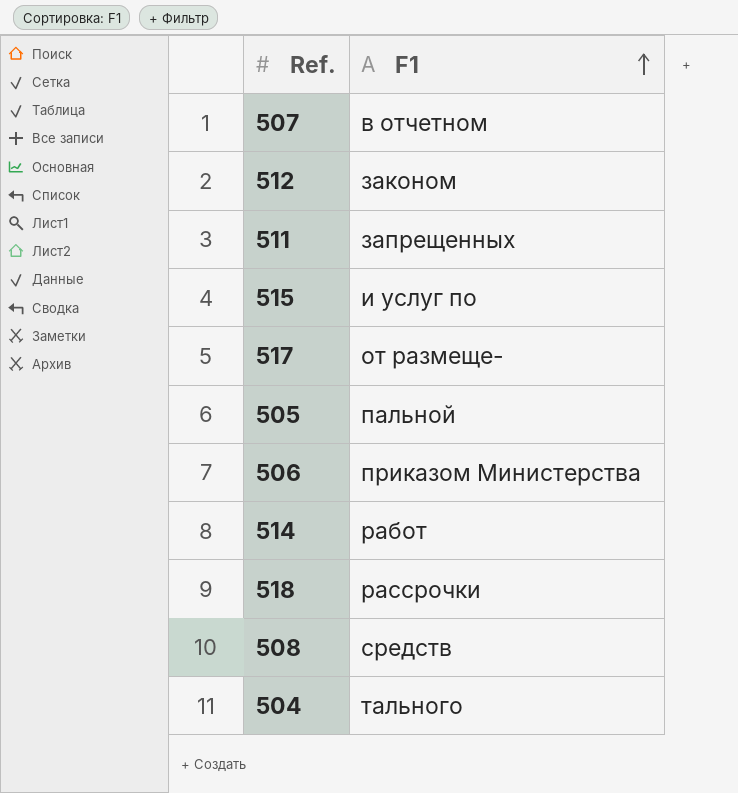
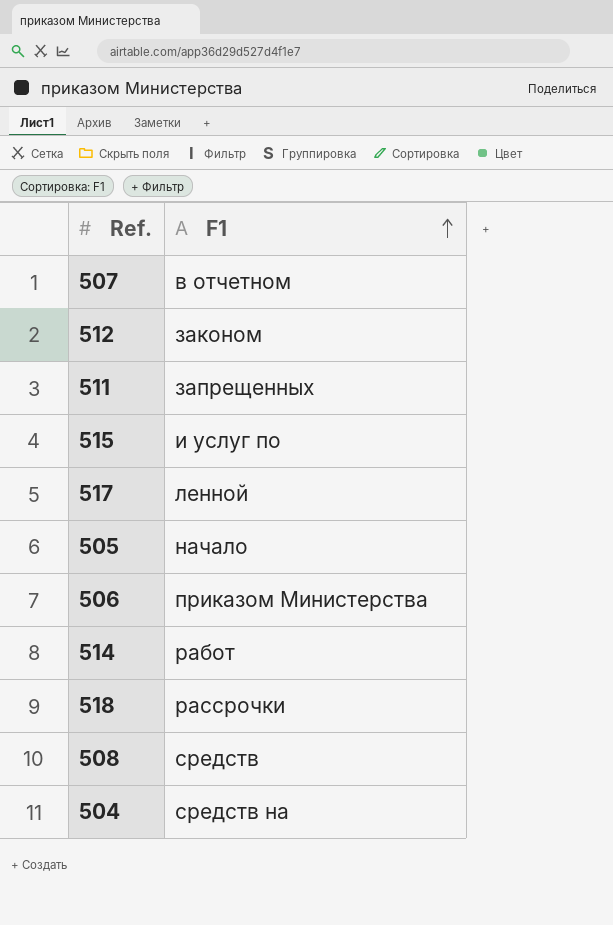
517 | F1: от размеще- -> ленной
505 | F1: пальной -> начало
504 | F1: тального -> средств на

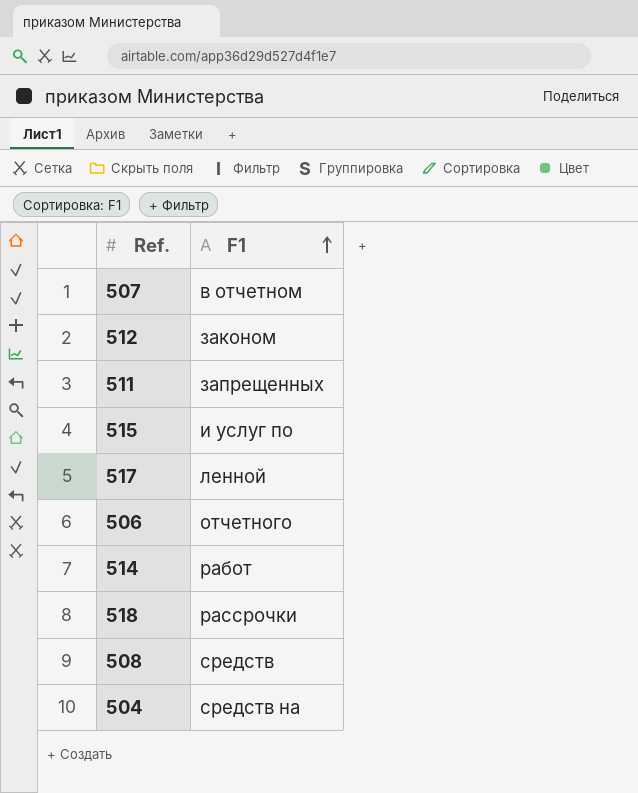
row 505: начало -> none
506 | F1: приказом Министерства -> отчетного

